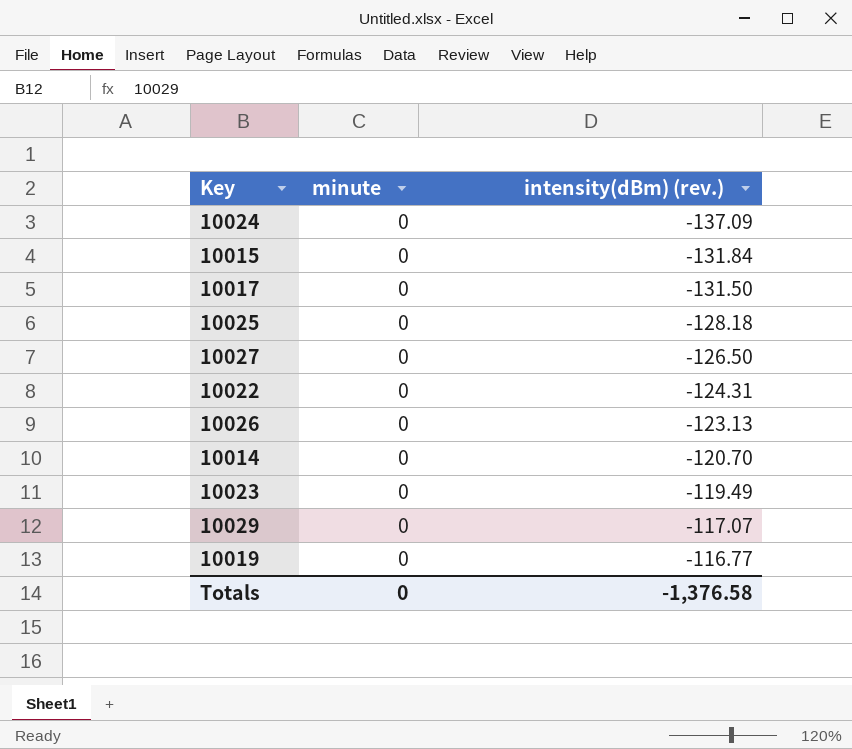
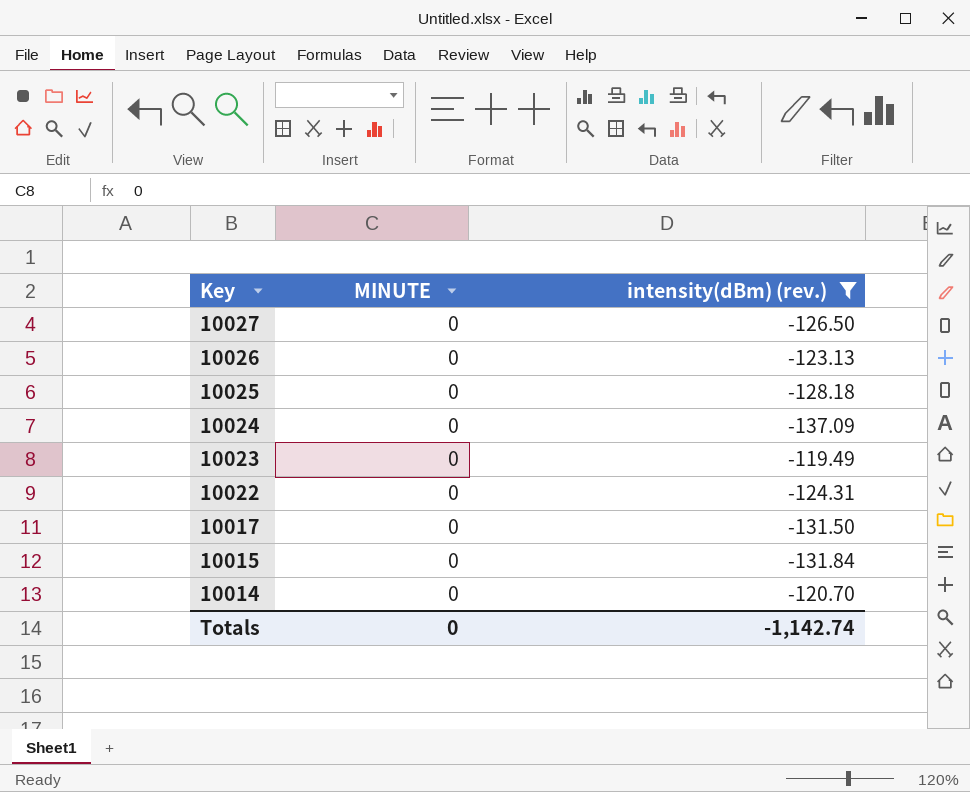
filter: none -> intensity(dBm) (rev.) <= -119.49
row order: intensity(dBm) (rev.) ascending -> Key descending
column name: minute -> MINUTE
Totals | intensity(dBm) (rev.): -1,376.58 -> -1,142.74

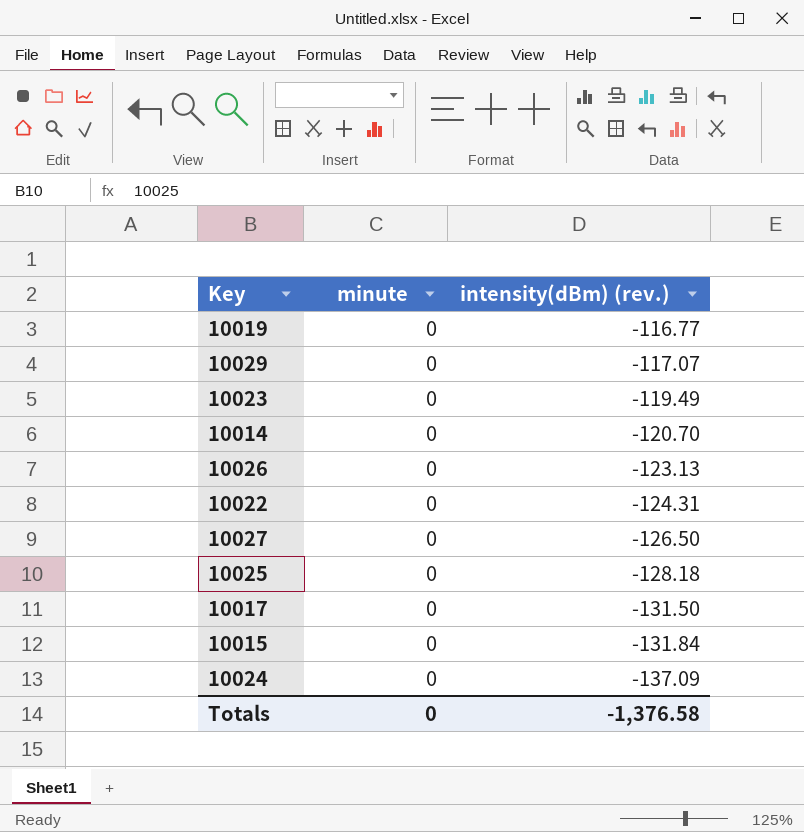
filter: intensity(dBm) (rev.) <= -119.49 -> none
row order: Key descending -> intensity(dBm) (rev.) descending
column name: MINUTE -> minute
Totals | intensity(dBm) (rev.): -1,142.74 -> -1,376.58

